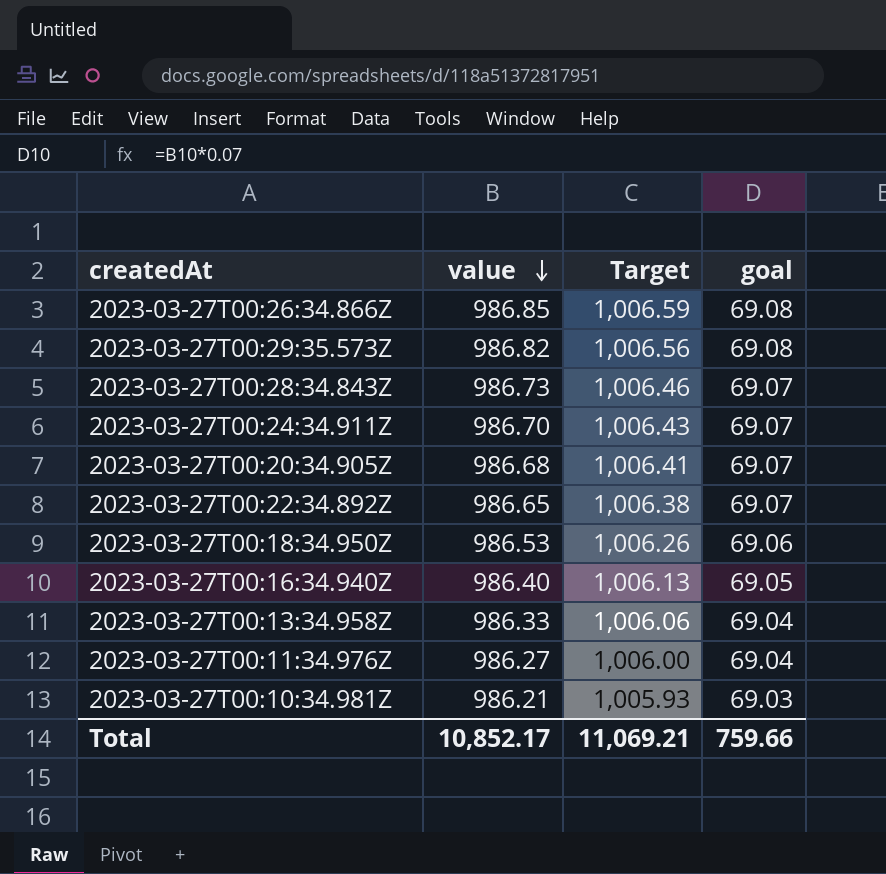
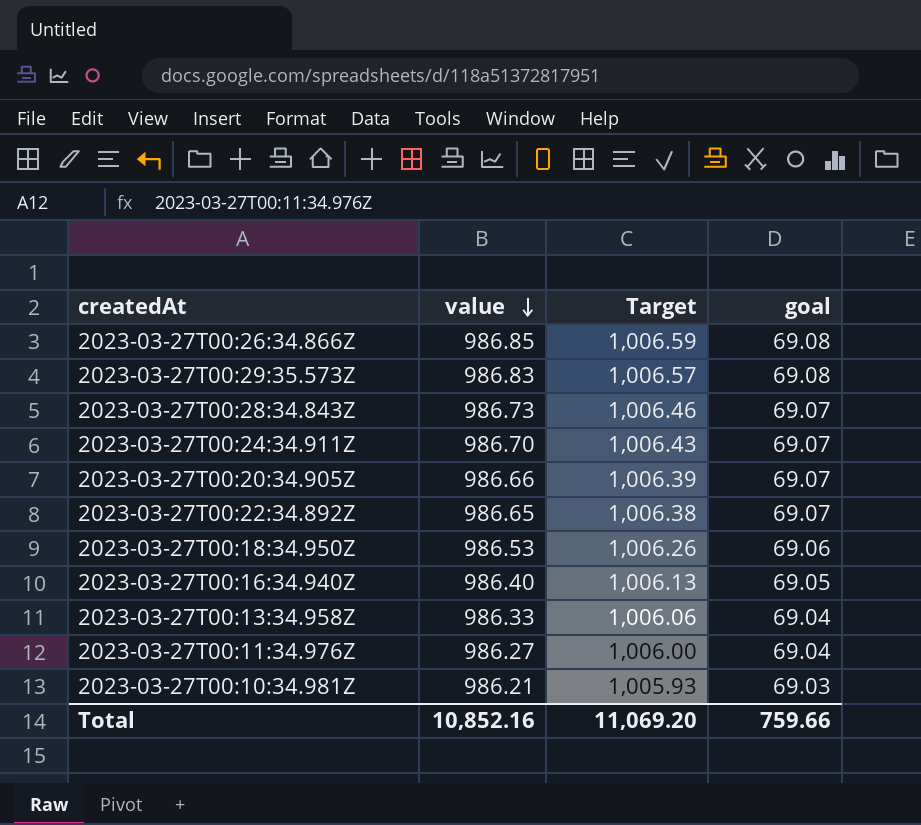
2023-03-27T00:29:35.573Z | value: 986.82 -> 986.83
2023-03-27T00:29:35.573Z | Target: 1,006.56 -> 1,006.57
2023-03-27T00:20:34.905Z | value: 986.68 -> 986.66
2023-03-27T00:20:34.905Z | Target: 1,006.41 -> 1,006.39
Total | value: 10,852.17 -> 10,852.16
Total | Target: 11,069.21 -> 11,069.20

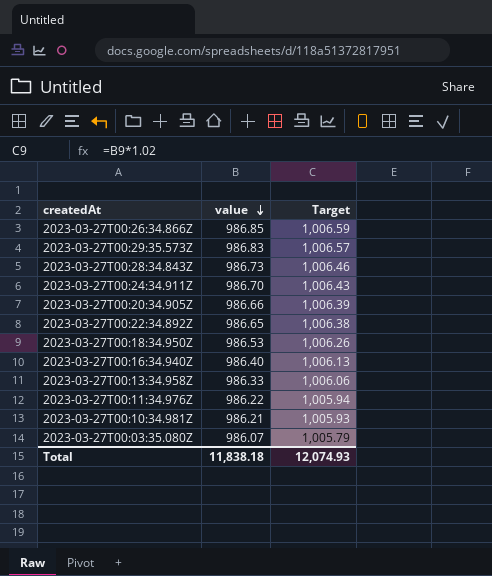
column goal | formula: [value] * 0.07 -> none
2023-03-27T00:11:34.976Z | value: 986.27 -> 986.22
2023-03-27T00:11:34.976Z | Target: 1,006.00 -> 1,005.94
row 2023-03-27T00:03:35.080Z: none -> 986.07 | 1,005.79
Total | value: 10,852.16 -> 11,838.18
Total | Target: 11,069.20 -> 12,074.93

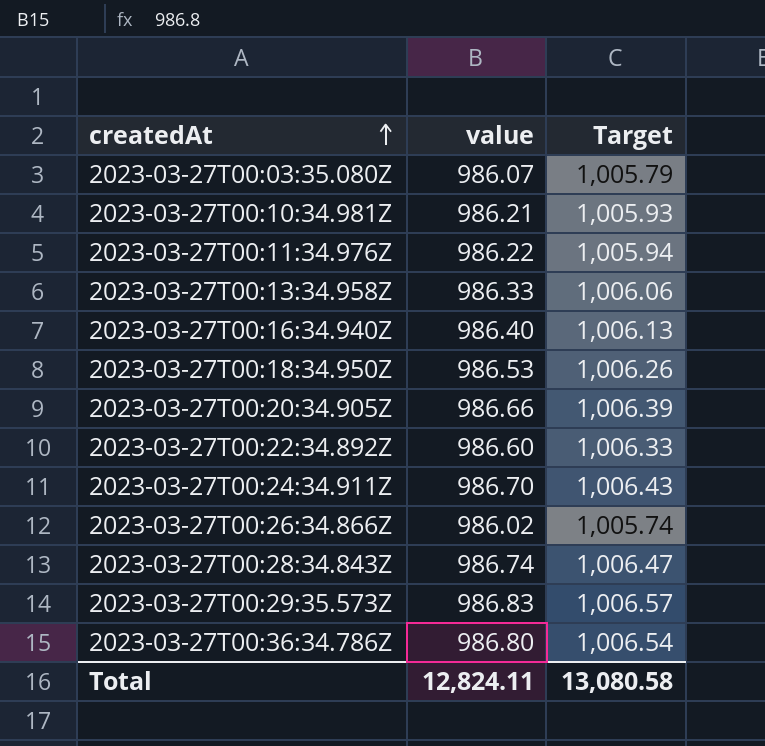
row order: value descending -> createdAt ascending
2023-03-27T00:22:34.892Z | value: 986.65 -> 986.60
2023-03-27T00:22:34.892Z | Target: 1,006.38 -> 1,006.33
2023-03-27T00:26:34.866Z | value: 986.85 -> 986.02
2023-03-27T00:26:34.866Z | Target: 1,006.59 -> 1,005.74
2023-03-27T00:28:34.843Z | value: 986.73 -> 986.74
2023-03-27T00:28:34.843Z | Target: 1,006.46 -> 1,006.47
row 2023-03-27T00:36:34.786Z: none -> 986.80 | 1,006.54
Total | value: 11,838.18 -> 12,824.11
Total | Target: 12,074.93 -> 13,080.58

